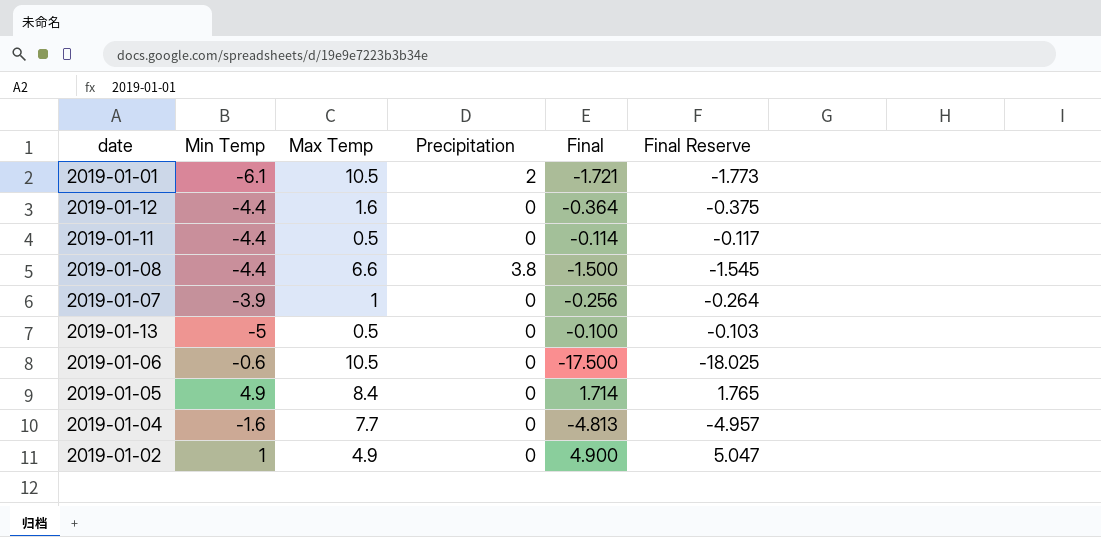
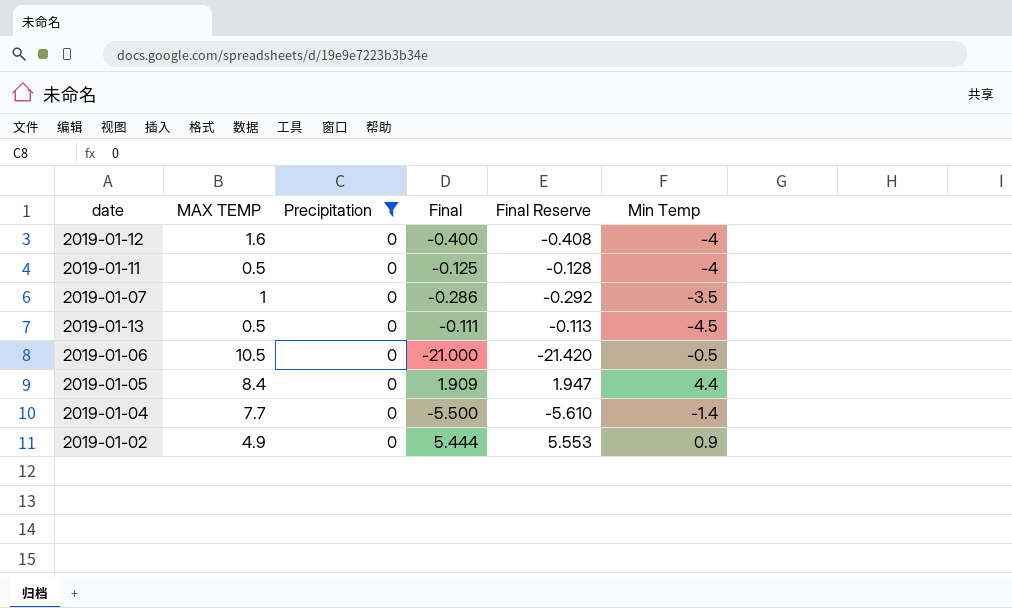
filter: none -> Precipitation = 0
column name: Max Temp -> MAX TEMP
column Final Reserve | formula: [Final] * 1.03 -> [Final] * 1.02
column Min Temp | position: 2 -> 6
2019-01-12 | Final: -0.364 -> -0.400
2019-01-12 | Min Temp: -4.4 -> -4
2019-01-11 | Final: -0.114 -> -0.125
2019-01-11 | Min Temp: -4.4 -> -4
2019-01-07 | Final: -0.256 -> -0.286
2019-01-07 | Min Temp: -3.9 -> -3.5
2019-01-13 | Final: -0.100 -> -0.111
2019-01-13 | Min Temp: -5 -> -4.5
2019-01-06 | Final: -17.500 -> -21.000
2019-01-06 | Min Temp: -0.6 -> -0.5
2019-01-05 | Final: 1.714 -> 1.909
2019-01-05 | Min Temp: 4.9 -> 4.4
2019-01-04 | Final: -4.813 -> -5.500
2019-01-04 | Min Temp: -1.6 -> -1.4
2019-01-02 | Final: 4.900 -> 5.444
2019-01-02 | Min Temp: 1 -> 0.9

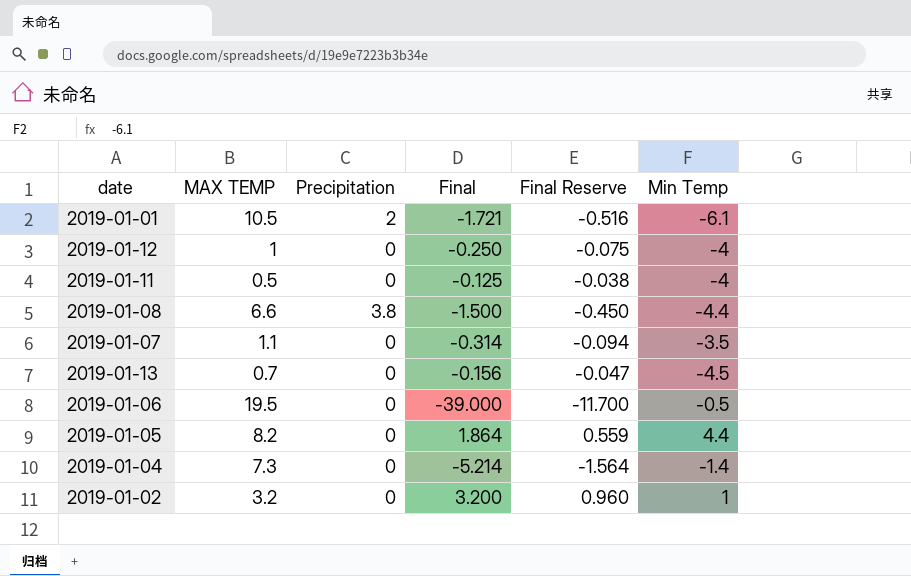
filter: Precipitation = 0 -> none
column Final Reserve | formula: [Final] * 1.02 -> [Final] * 0.3
2019-01-12 | MAX TEMP: 1.6 -> 1
2019-01-12 | Final: -0.400 -> -0.250
2019-01-07 | MAX TEMP: 1 -> 1.1
2019-01-07 | Final: -0.286 -> -0.314
2019-01-13 | MAX TEMP: 0.5 -> 0.7
2019-01-13 | Final: -0.111 -> -0.156
2019-01-06 | MAX TEMP: 10.5 -> 19.5
2019-01-06 | Final: -21.000 -> -39.000
2019-01-05 | MAX TEMP: 8.4 -> 8.2
2019-01-05 | Final: 1.909 -> 1.864
2019-01-04 | MAX TEMP: 7.7 -> 7.3
2019-01-04 | Final: -5.500 -> -5.214
2019-01-02 | MAX TEMP: 4.9 -> 3.2
2019-01-02 | Final: 5.444 -> 3.200
2019-01-02 | Min Temp: 0.9 -> 1

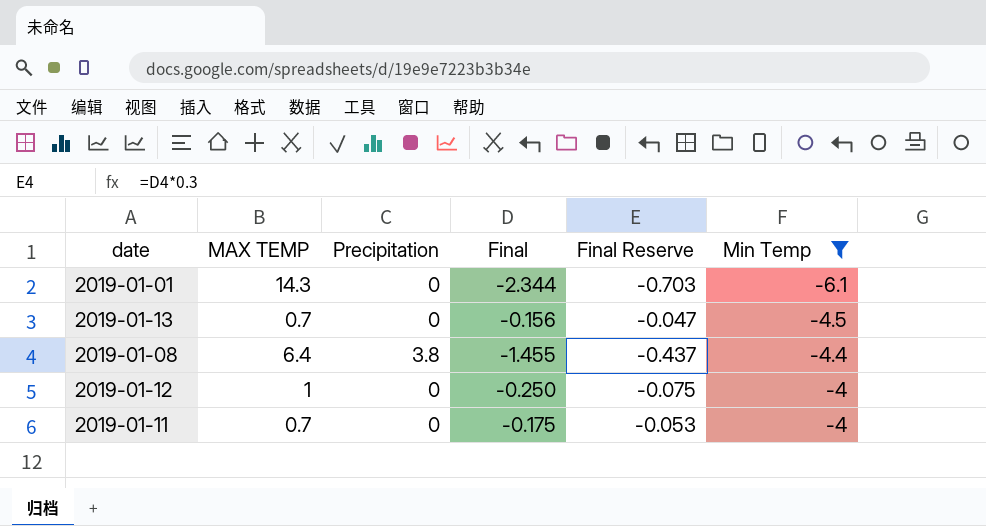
filter: none -> Min Temp <= -4
row order: none -> Min Temp ascending
2019-01-01 | MAX TEMP: 10.5 -> 14.3
2019-01-01 | Precipitation: 2 -> 0
2019-01-01 | Final: -1.721 -> -2.344
2019-01-01 | Final Reserve: -0.516 -> -0.703
2019-01-08 | MAX TEMP: 6.6 -> 6.4
2019-01-08 | Final: -1.500 -> -1.455
2019-01-08 | Final Reserve: -0.450 -> -0.437
2019-01-11 | MAX TEMP: 0.5 -> 0.7
2019-01-11 | Final: -0.125 -> -0.175
2019-01-11 | Final Reserve: -0.038 -> -0.053

